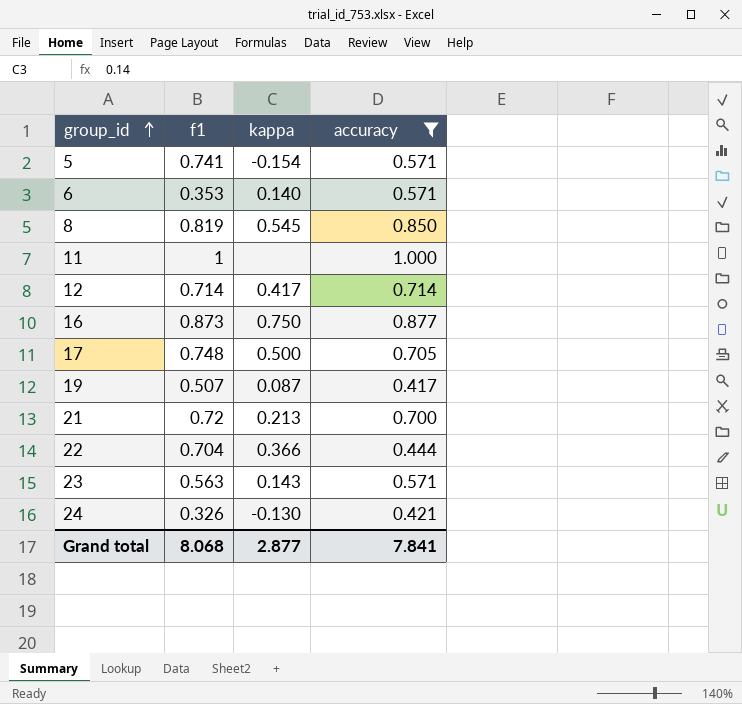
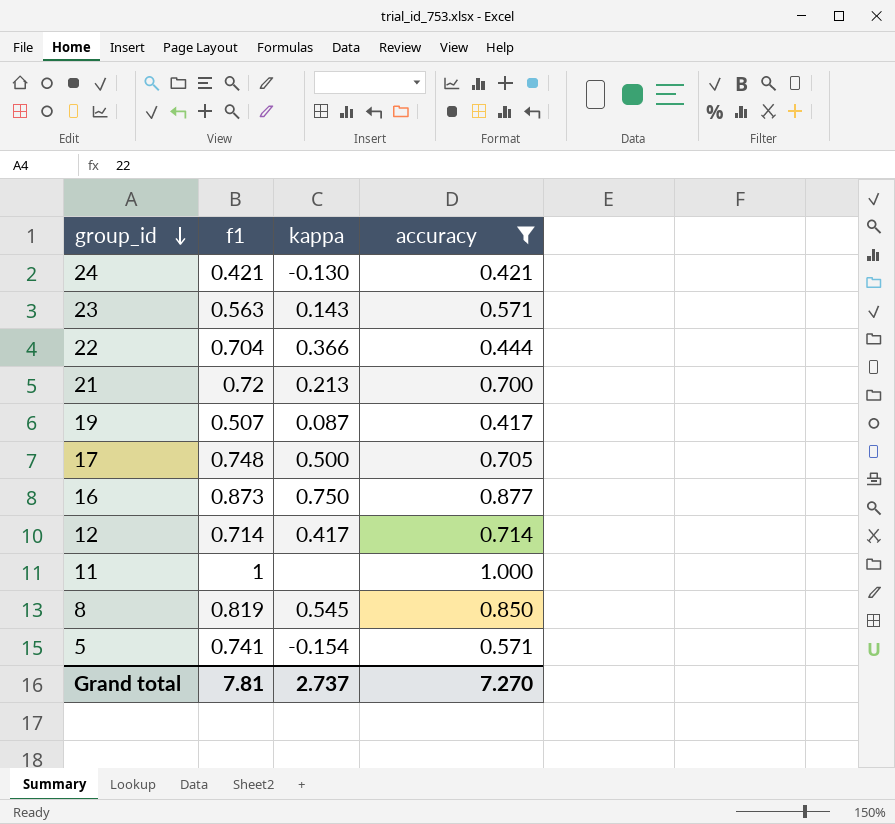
row order: group_id ascending -> group_id descending
row 6: 0.353 | 0.140 | 0.571 -> none
24 | f1: 0.326 -> 0.421
Grand total | f1: 8.068 -> 7.81
Grand total | kappa: 2.877 -> 2.737
Grand total | accuracy: 7.841 -> 7.270

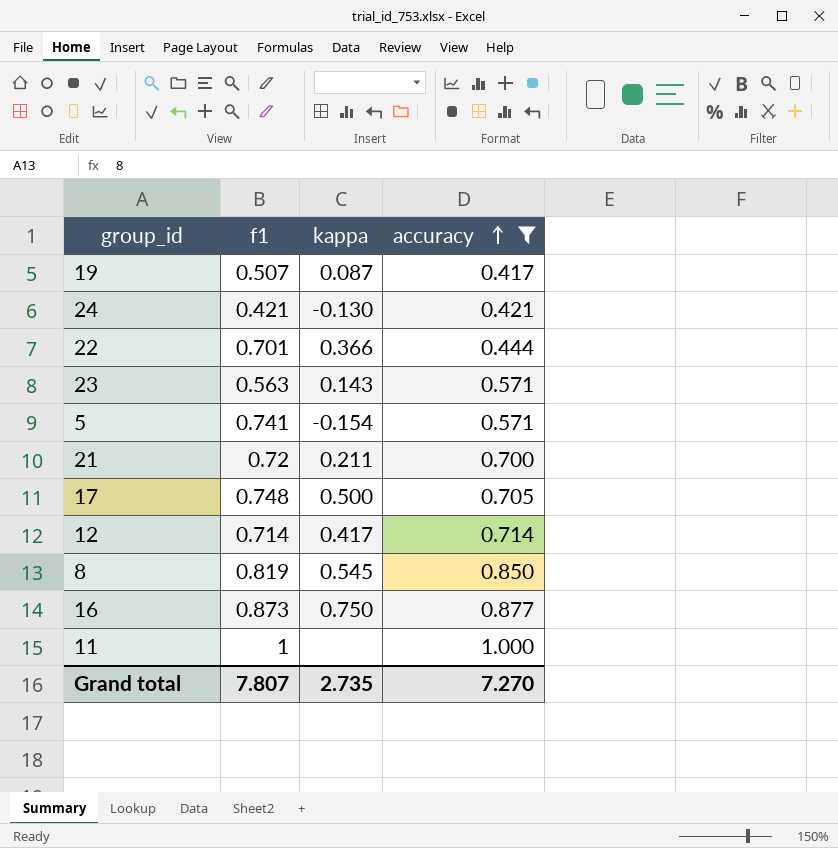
row order: group_id descending -> accuracy ascending
22 | f1: 0.704 -> 0.701
21 | kappa: 0.213 -> 0.211
Grand total | f1: 7.81 -> 7.807
Grand total | kappa: 2.737 -> 2.735

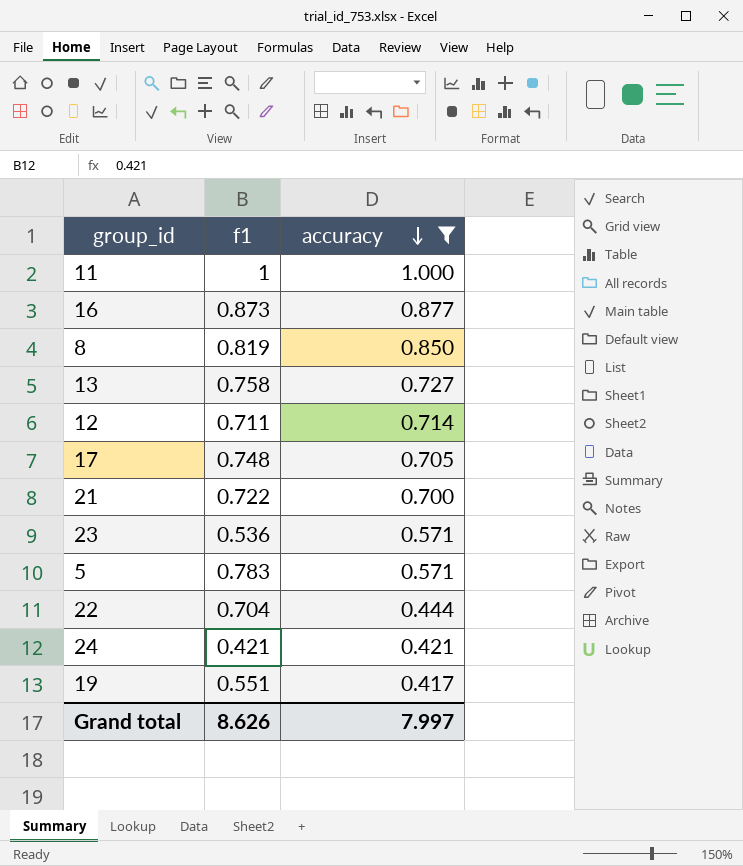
row order: accuracy ascending -> accuracy descending
column kappa | position: 3 -> none
row 13: none -> 0.758 | 0.727
12 | f1: 0.714 -> 0.711
21 | f1: 0.72 -> 0.722
23 | f1: 0.563 -> 0.536
5 | f1: 0.741 -> 0.783
22 | f1: 0.701 -> 0.704
19 | f1: 0.507 -> 0.551
Grand total | f1: 7.807 -> 8.626
Grand total | accuracy: 7.270 -> 7.997

